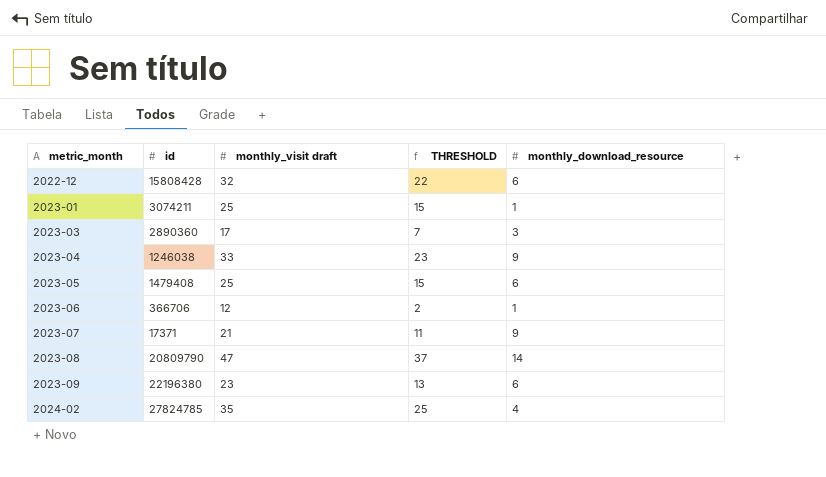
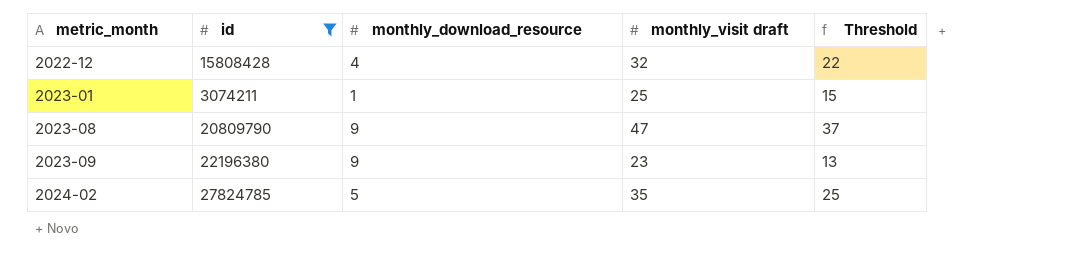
filter: none -> id >= 3074211
column monthly_download_resource | position: 5 -> 3
column name: THRESHOLD -> Threshold
2022-12 | monthly_download_resource: 6 -> 4
2023-08 | monthly_download_resource: 14 -> 9
2023-09 | monthly_download_resource: 6 -> 9
2024-02 | monthly_download_resource: 4 -> 5

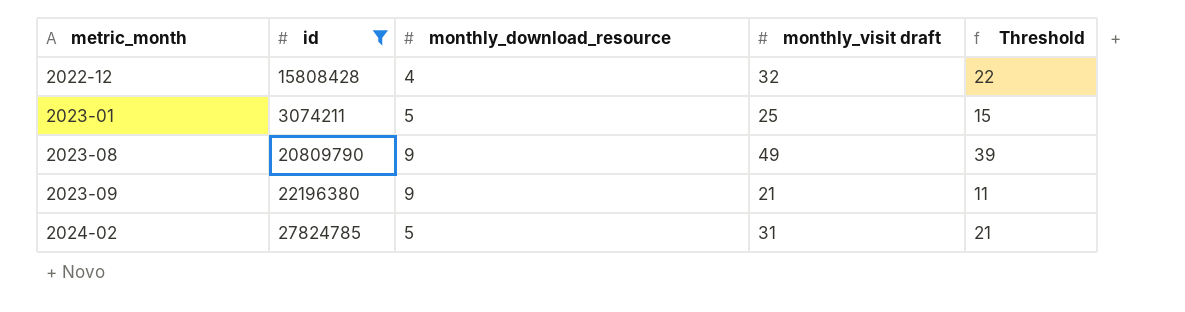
2023-01 | monthly_download_resource: 1 -> 5
2023-08 | monthly_visit draft: 47 -> 49
2023-08 | Threshold: 37 -> 39
2023-09 | monthly_visit draft: 23 -> 21
2023-09 | Threshold: 13 -> 11
2024-02 | monthly_visit draft: 35 -> 31
2024-02 | Threshold: 25 -> 21

